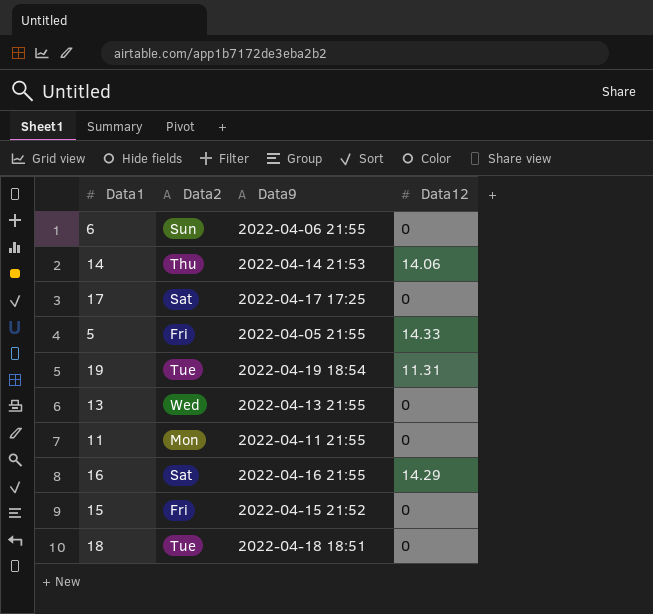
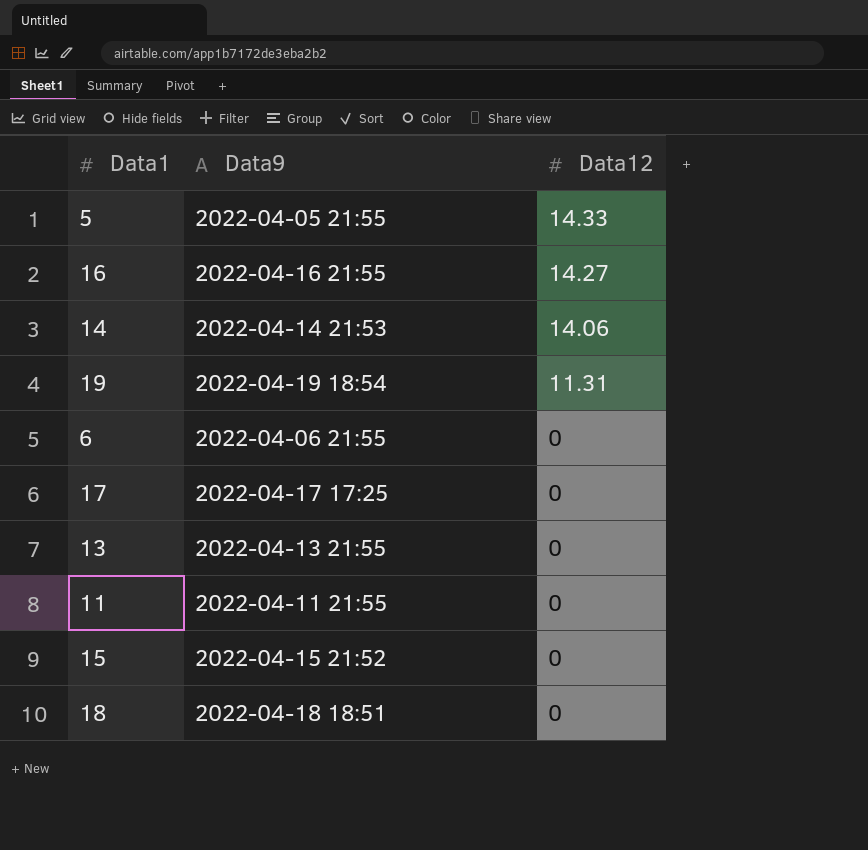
row order: none -> Data12 descending
column Data2 | position: 2 -> none
16 | Data12: 14.29 -> 14.27

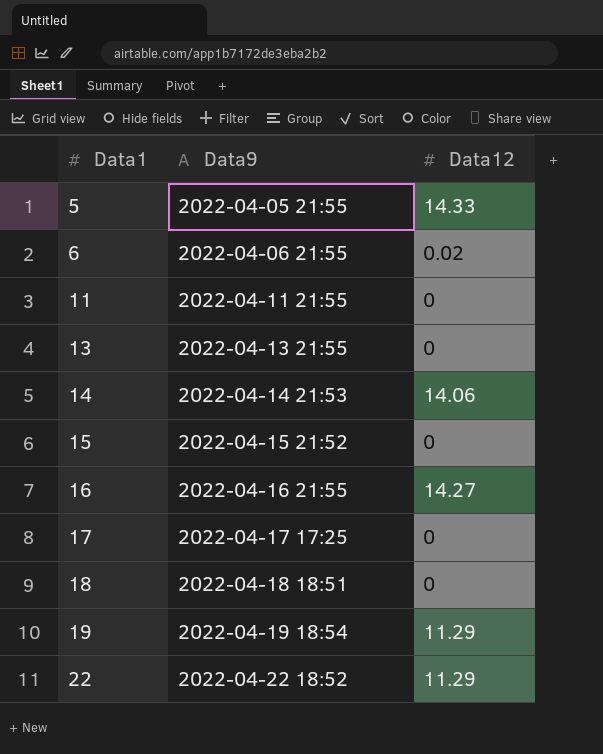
row order: Data12 descending -> Data1 ascending
6 | Data12: 0 -> 0.02
19 | Data12: 11.31 -> 11.29
row 22: none -> 2022-04-22 18:52 | 11.29

